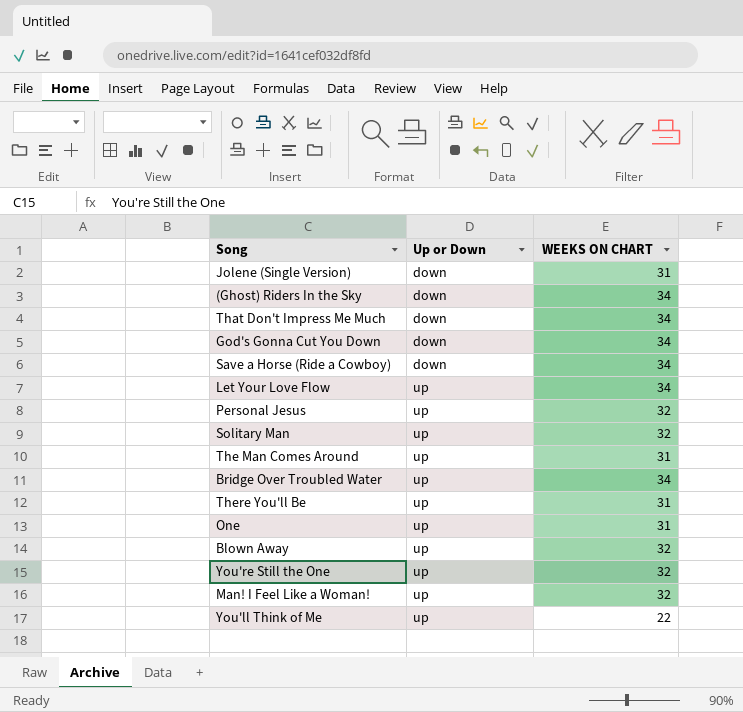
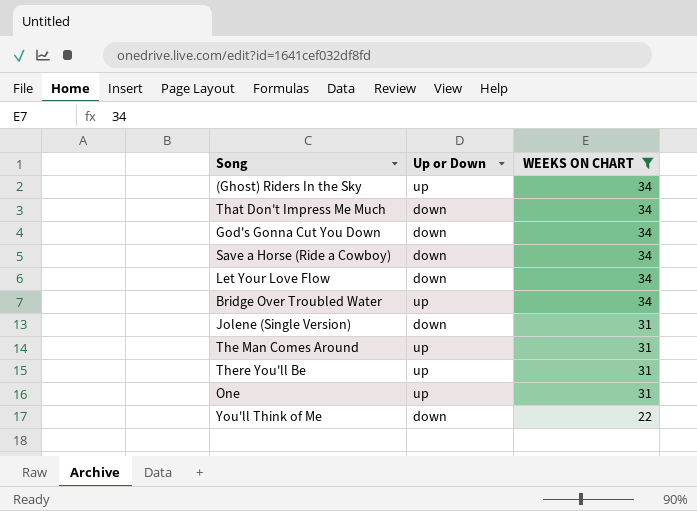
filter: none -> WEEKS ON CHART != 32
row order: Up or Down ascending -> WEEKS ON CHART descending
(Ghost) Riders In the Sky | Up or Down: down -> up
Let Your Love Flow | Up or Down: up -> down
You'll Think of Me | Up or Down: up -> down

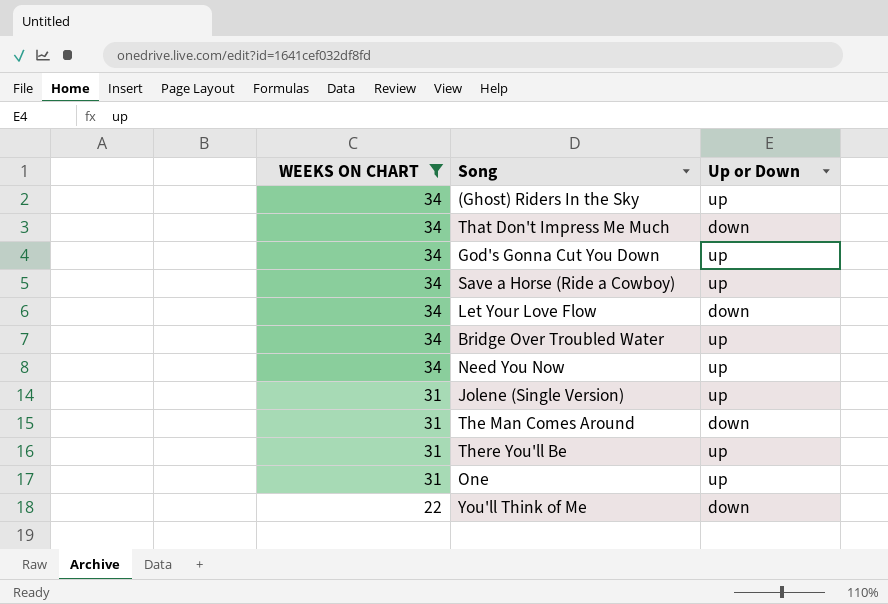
column WEEKS ON CHART | position: 3 -> 1
God's Gonna Cut You Down | Up or Down: down -> up
Save a Horse (Ride a Cowboy) | Up or Down: down -> up
row Need You Now: none -> 34 | up
Jolene (Single Version) | Up or Down: down -> up
The Man Comes Around | Up or Down: up -> down

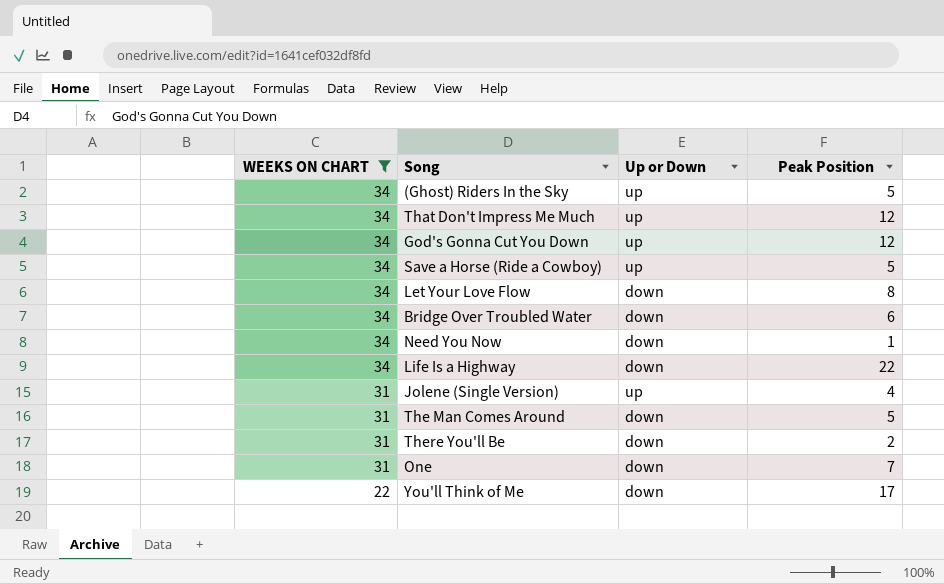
column Peak Position | position: none -> 4
That Don't Impress Me Much | Up or Down: down -> up
Bridge Over Troubled Water | Up or Down: up -> down
Need You Now | Up or Down: up -> down
row Life Is a Highway: none -> 34 | down | 22
There You'll Be | Up or Down: up -> down
One | Up or Down: up -> down

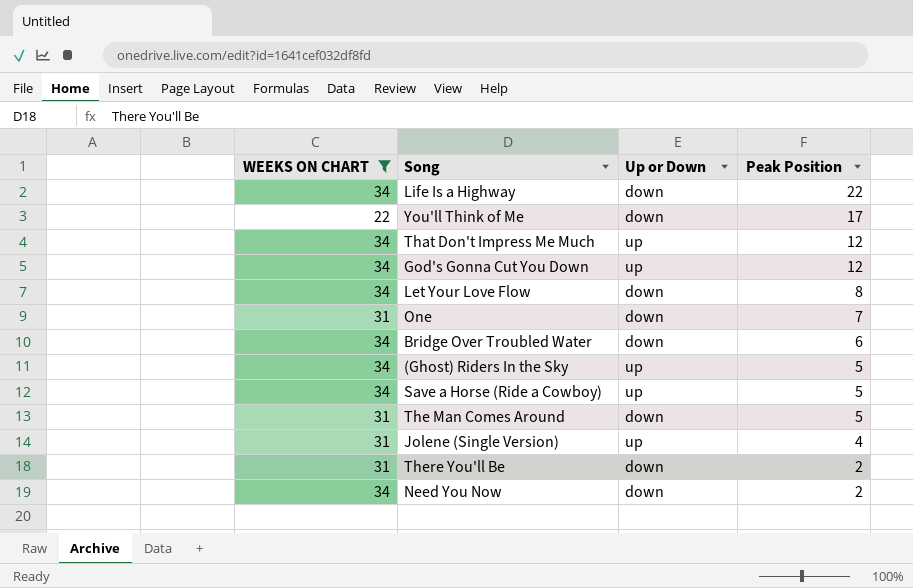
row order: WEEKS ON CHART descending -> Peak Position descending
Need You Now | Peak Position: 1 -> 2

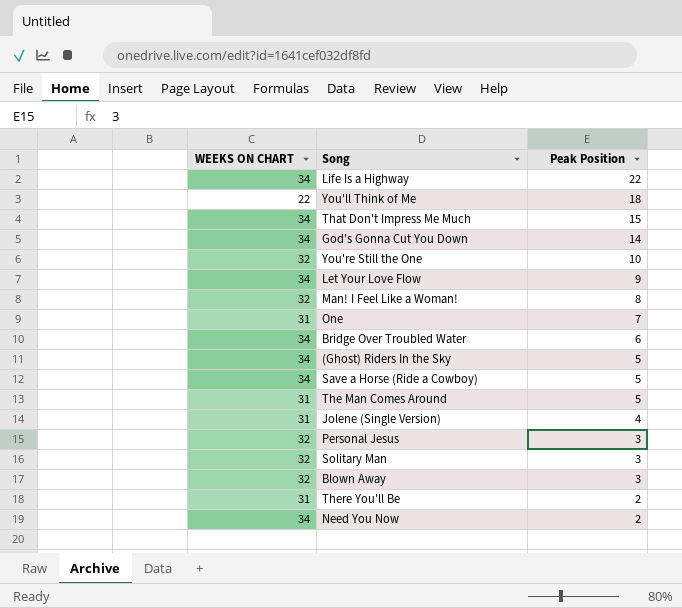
filter: WEEKS ON CHART != 32 -> none
column Up or Down | position: 3 -> none
You'll Think of Me | Peak Position: 17 -> 18
That Don't Impress Me Much | Peak Position: 12 -> 15
God's Gonna Cut You Down | Peak Position: 12 -> 14
Let Your Love Flow | Peak Position: 8 -> 9

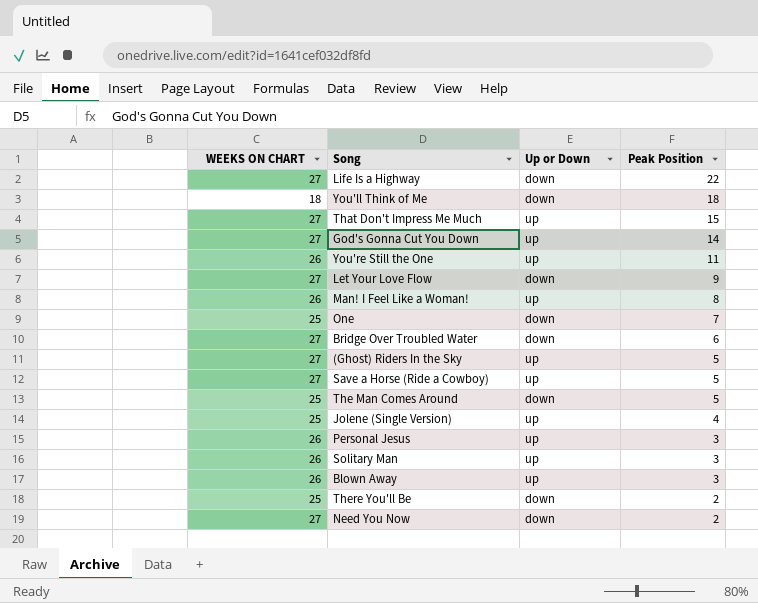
column Up or Down | position: none -> 3
Life Is a Highway | WEEKS ON CHART: 34 -> 27
You'll Think of Me | WEEKS ON CHART: 22 -> 18
That Don't Impress Me Much | WEEKS ON CHART: 34 -> 27
God's Gonna Cut You Down | WEEKS ON CHART: 34 -> 27
You're Still the One | WEEKS ON CHART: 32 -> 26
You're Still the One | Peak Position: 10 -> 11
Let Your Love Flow | WEEKS ON CHART: 34 -> 27
Man! I Feel Like a Woman! | WEEKS ON CHART: 32 -> 26
One | WEEKS ON CHART: 31 -> 25
Bridge Over Troubled Water | WEEKS ON CHART: 34 -> 27
(Ghost) Riders In the Sky | WEEKS ON CHART: 34 -> 27
Save a Horse (Ride a Cowboy) | WEEKS ON CHART: 34 -> 27
The Man Comes Around | WEEKS ON CHART: 31 -> 25
Jolene (Single Version) | WEEKS ON CHART: 31 -> 25
Personal Jesus | WEEKS ON CHART: 32 -> 26
Solitary Man | WEEKS ON CHART: 32 -> 26
Blown Away | WEEKS ON CHART: 32 -> 26
There You'll Be | WEEKS ON CHART: 31 -> 25
Need You Now | WEEKS ON CHART: 34 -> 27

